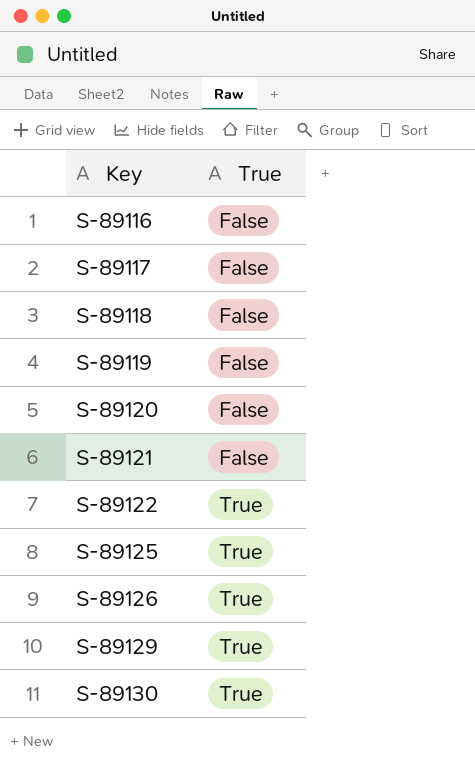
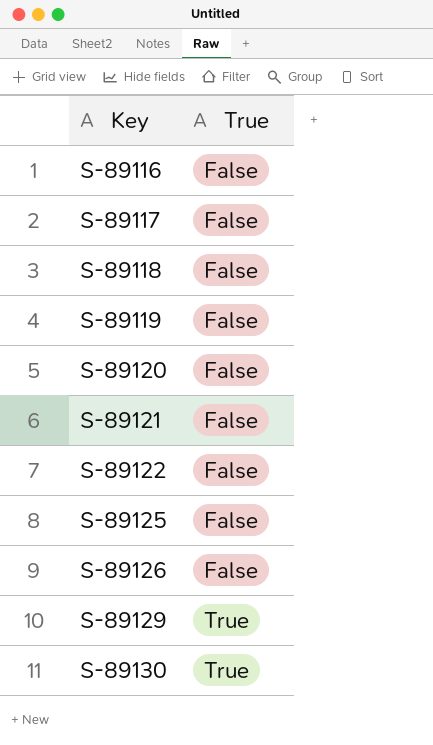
S-89122 | True: True -> False
S-89125 | True: True -> False
S-89126 | True: True -> False

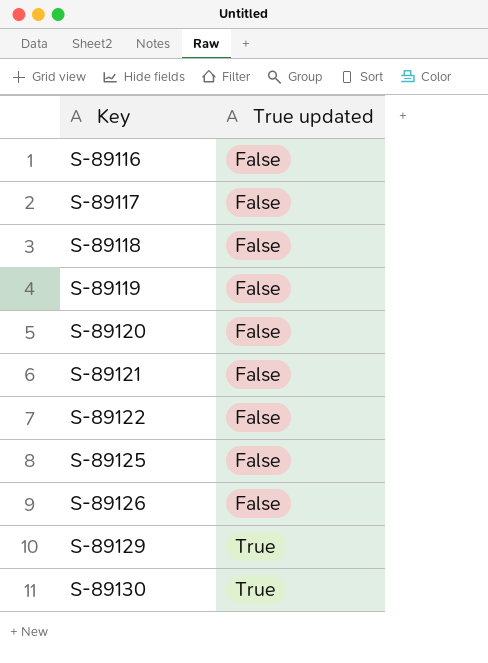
column name: True -> True updated

